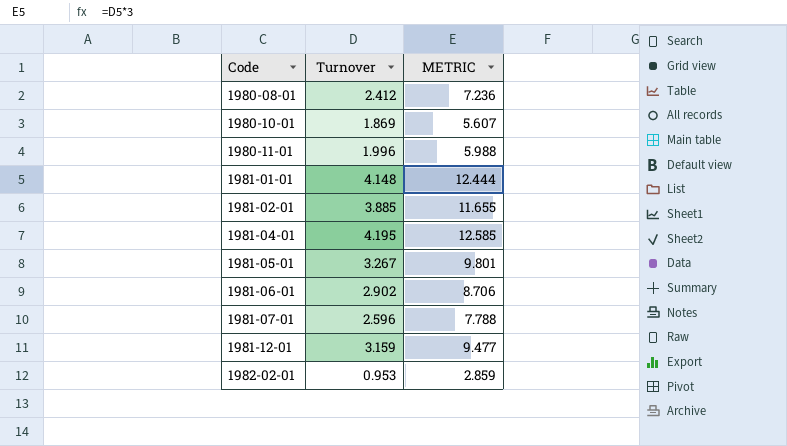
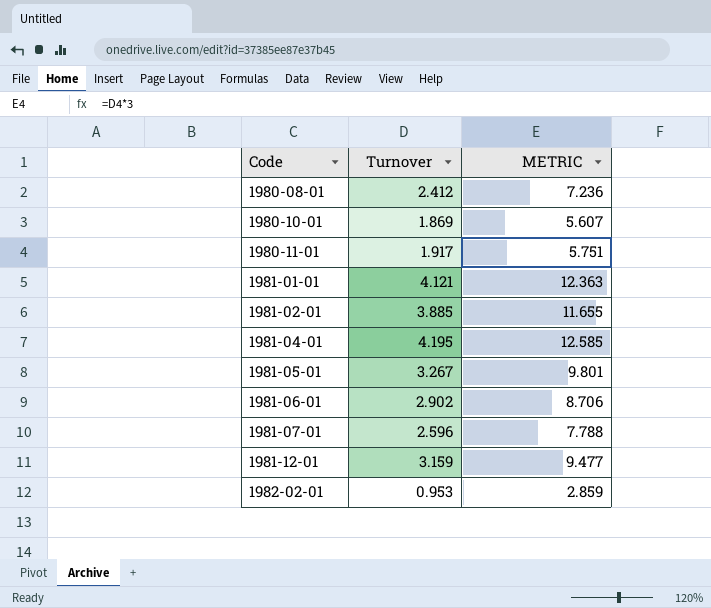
1980-11-01 | Turnover: 1.996 -> 1.917
1980-11-01 | METRIC: 5.988 -> 5.751
1981-01-01 | Turnover: 4.148 -> 4.121
1981-01-01 | METRIC: 12.444 -> 12.363

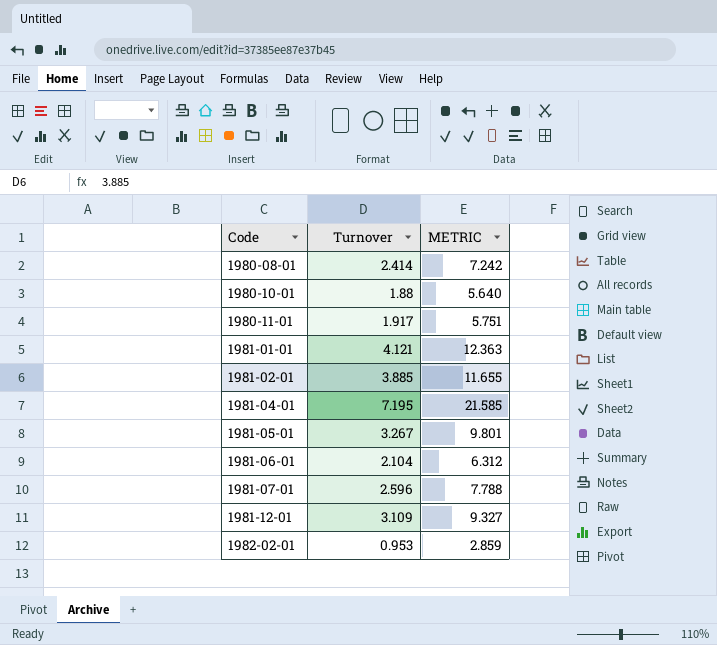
1980-08-01 | Turnover: 2.412 -> 2.414
1980-08-01 | METRIC: 7.236 -> 7.242
1980-10-01 | Turnover: 1.869 -> 1.88
1980-10-01 | METRIC: 5.607 -> 5.640
1981-04-01 | Turnover: 4.195 -> 7.195
1981-04-01 | METRIC: 12.585 -> 21.585
1981-06-01 | Turnover: 2.902 -> 2.104
1981-06-01 | METRIC: 8.706 -> 6.312
1981-12-01 | Turnover: 3.159 -> 3.109
1981-12-01 | METRIC: 9.477 -> 9.327

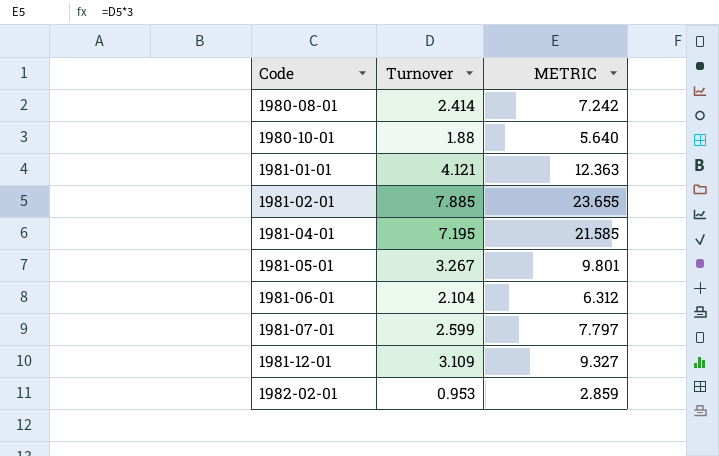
row 1980-11-01: 1.917 | 5.751 -> none
1981-02-01 | Turnover: 3.885 -> 7.885
1981-02-01 | METRIC: 11.655 -> 23.655
1981-07-01 | Turnover: 2.596 -> 2.599
1981-07-01 | METRIC: 7.788 -> 7.797

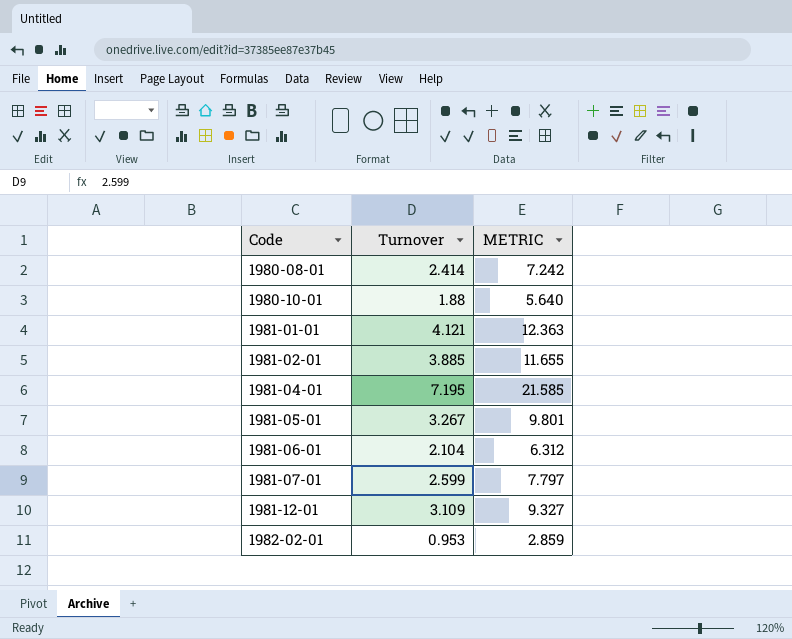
1981-02-01 | Turnover: 7.885 -> 3.885
1981-02-01 | METRIC: 23.655 -> 11.655

